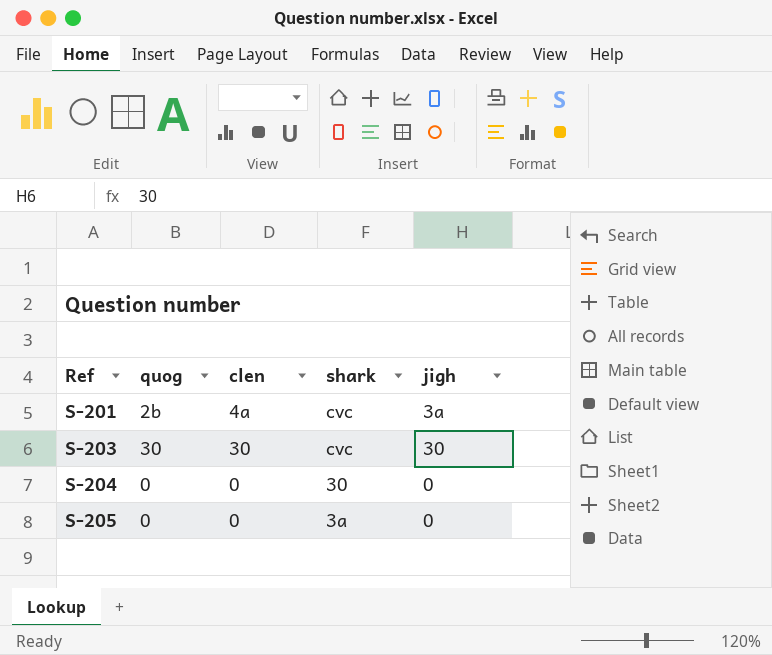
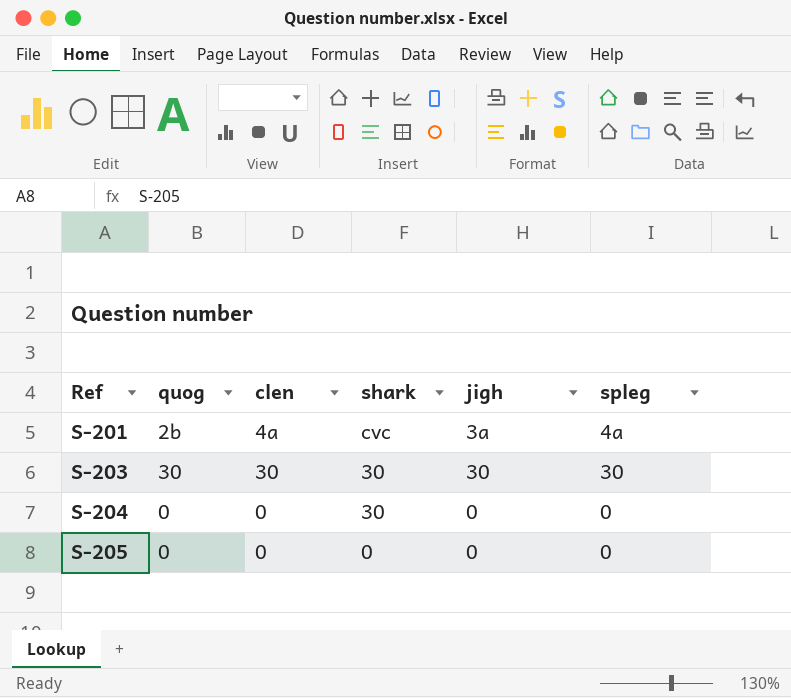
column spleg | position: none -> 6
S-203 | shark: cvc -> 30
S-205 | shark: 3a -> 0

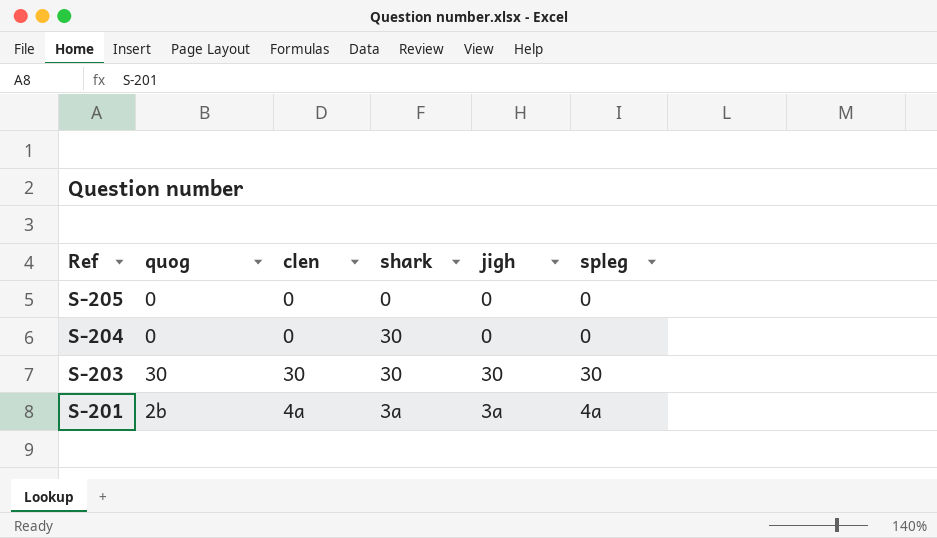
row order: Ref ascending -> Ref descending
S-201 | shark: cvc -> 3a

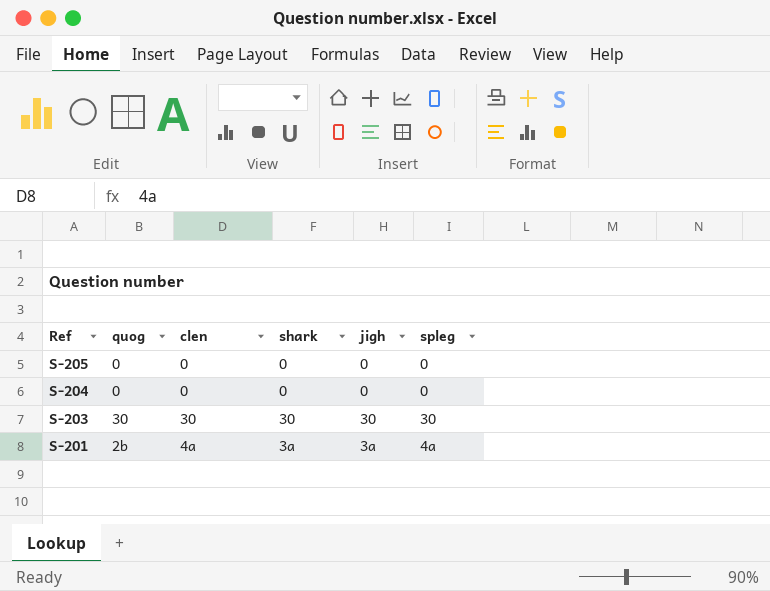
S-204 | shark: 30 -> 0

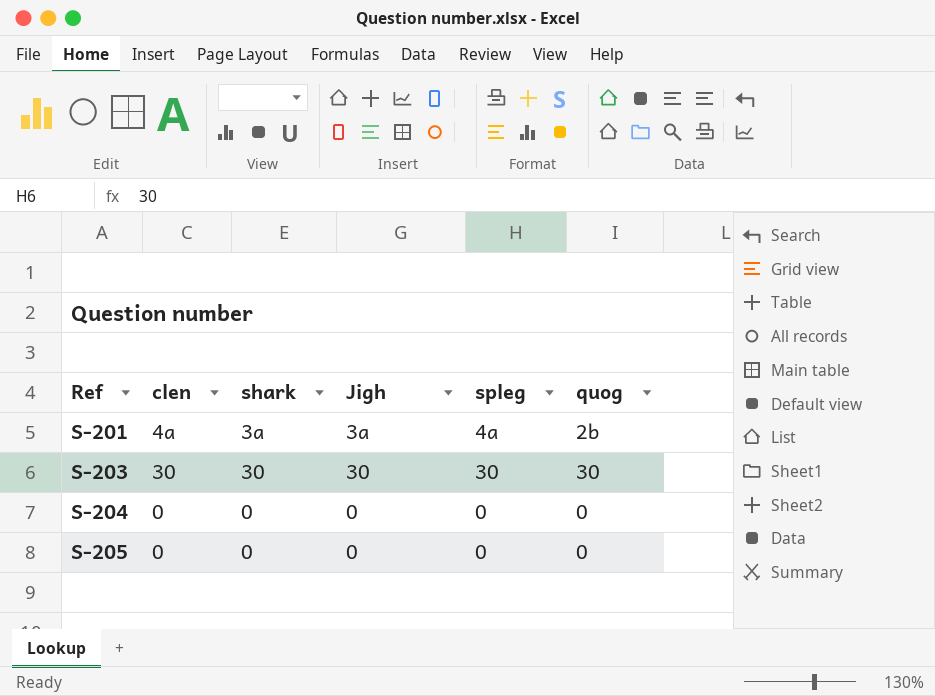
row order: Ref descending -> Ref ascending
column name: jigh -> Jigh
column quog | position: 2 -> 6

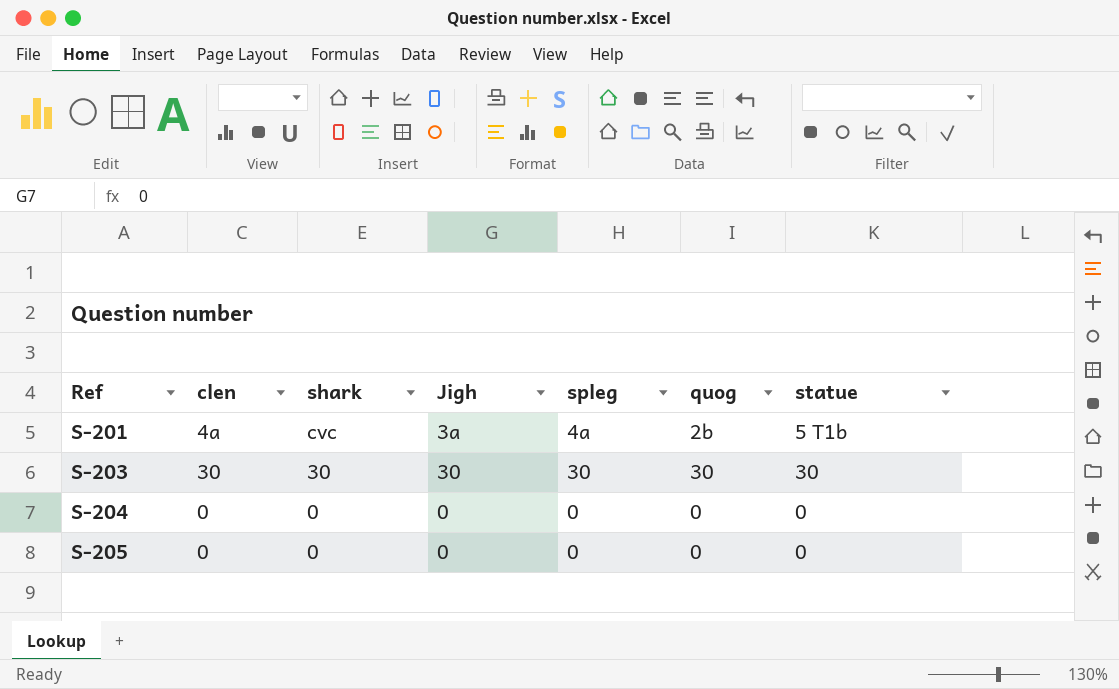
column statue | position: none -> 7
S-201 | shark: 3a -> cvc

